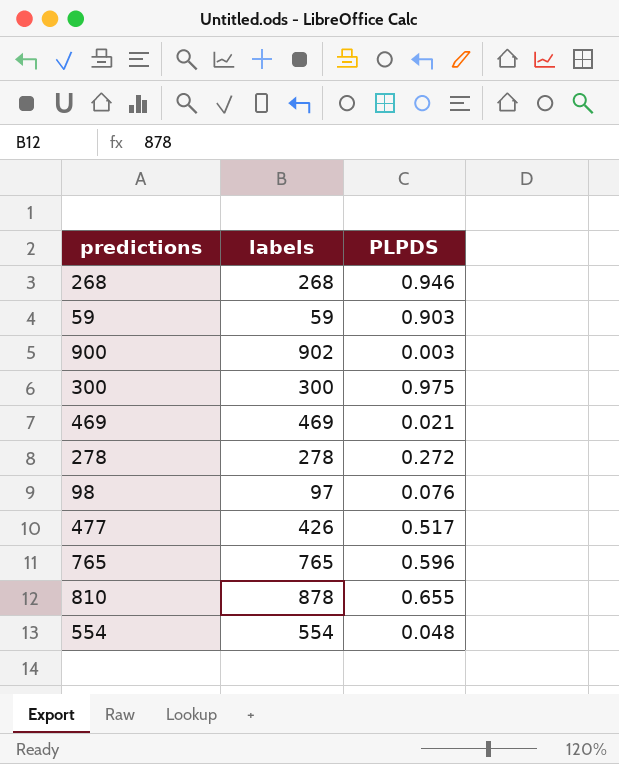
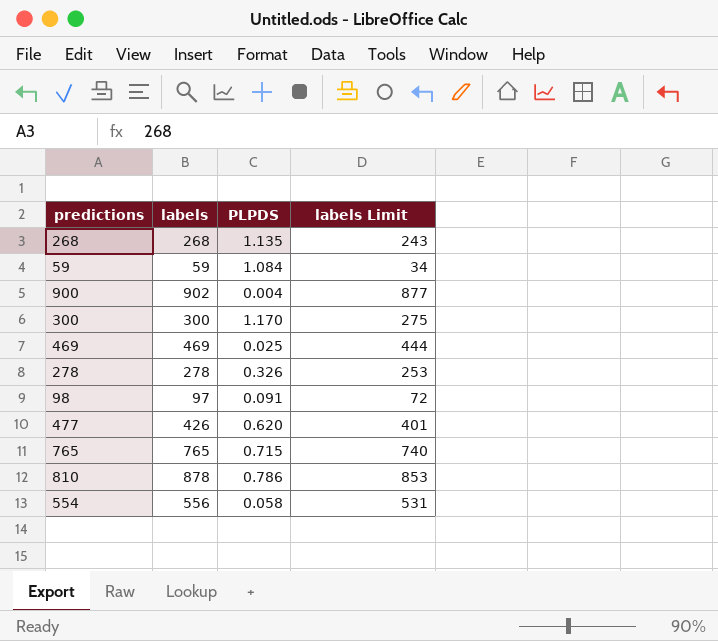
column labels Limit | formula: none -> [labels] - 25
268 | PLPDS: 0.946 -> 1.135
59 | PLPDS: 0.903 -> 1.084
900 | PLPDS: 0.003 -> 0.004
300 | PLPDS: 0.975 -> 1.170
469 | PLPDS: 0.021 -> 0.025
278 | PLPDS: 0.272 -> 0.326
98 | PLPDS: 0.076 -> 0.091
477 | PLPDS: 0.517 -> 0.620
765 | PLPDS: 0.596 -> 0.715
810 | PLPDS: 0.655 -> 0.786
554 | labels: 554 -> 556
554 | PLPDS: 0.048 -> 0.058

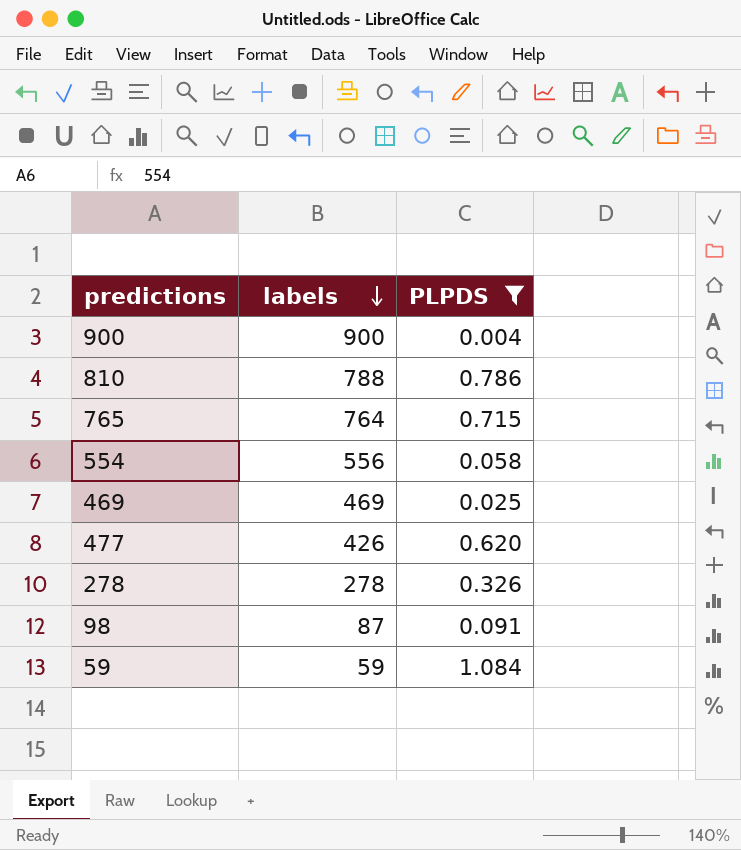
filter: none -> PLPDS <= 1.084
row order: none -> labels descending
column labels Limit | formula: [labels] - 25 -> none
900 | labels: 902 -> 900
810 | labels: 878 -> 788
765 | labels: 765 -> 764
98 | labels: 97 -> 87

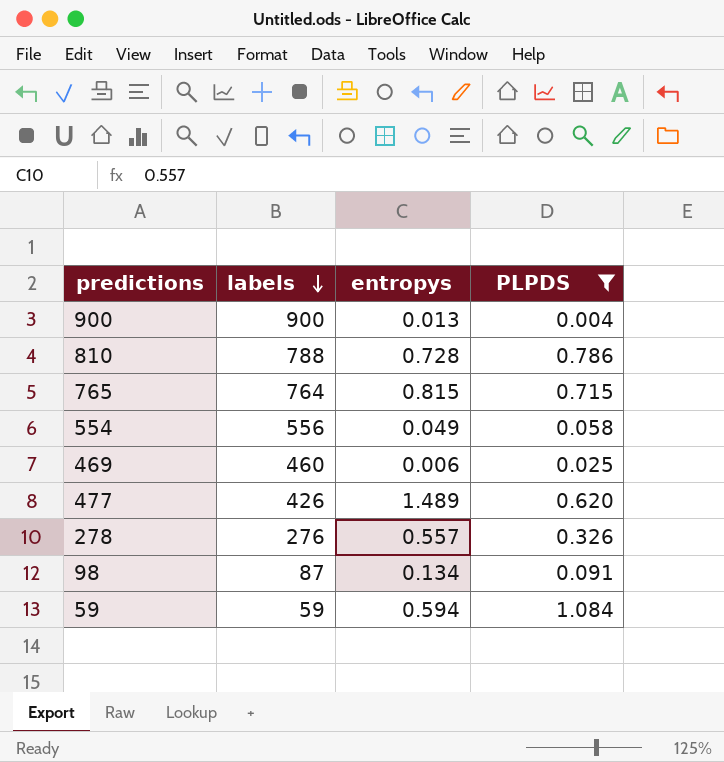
column entropys | position: none -> 3
469 | labels: 469 -> 460
278 | labels: 278 -> 276

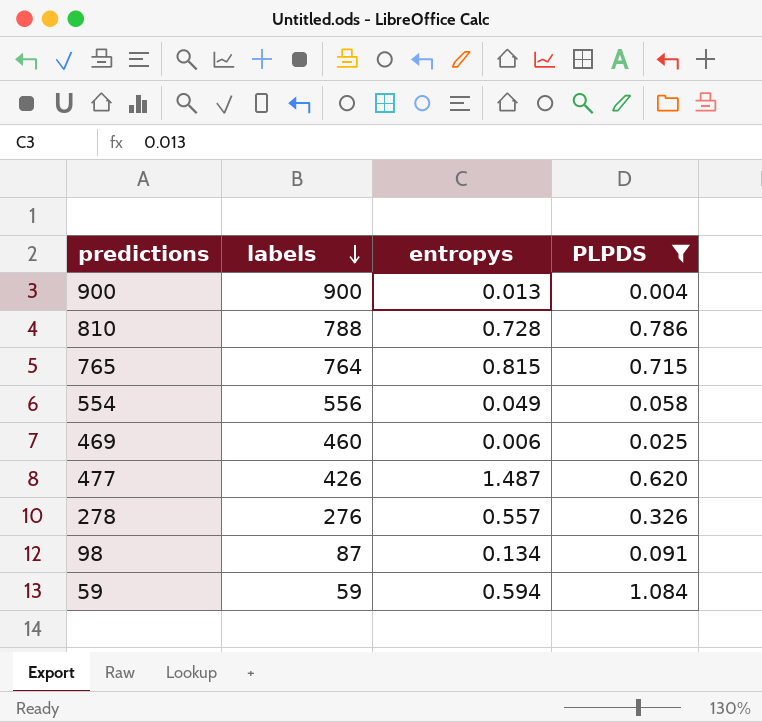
477 | entropys: 1.489 -> 1.487

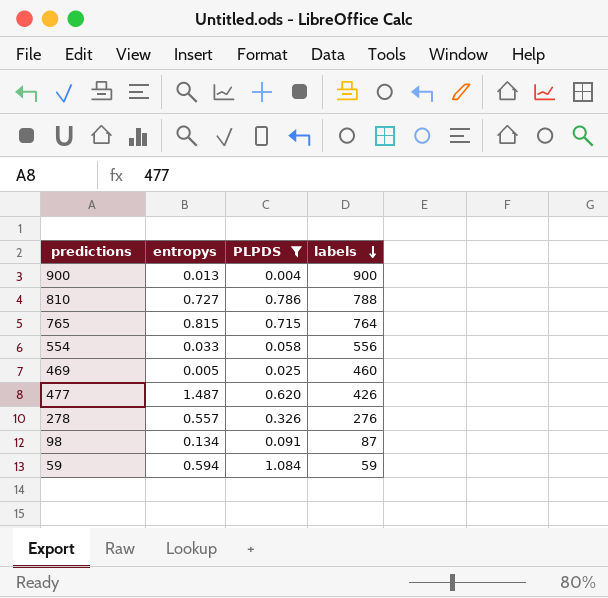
column labels | position: 2 -> 4
810 | entropys: 0.728 -> 0.727
554 | entropys: 0.049 -> 0.033
469 | entropys: 0.006 -> 0.005

